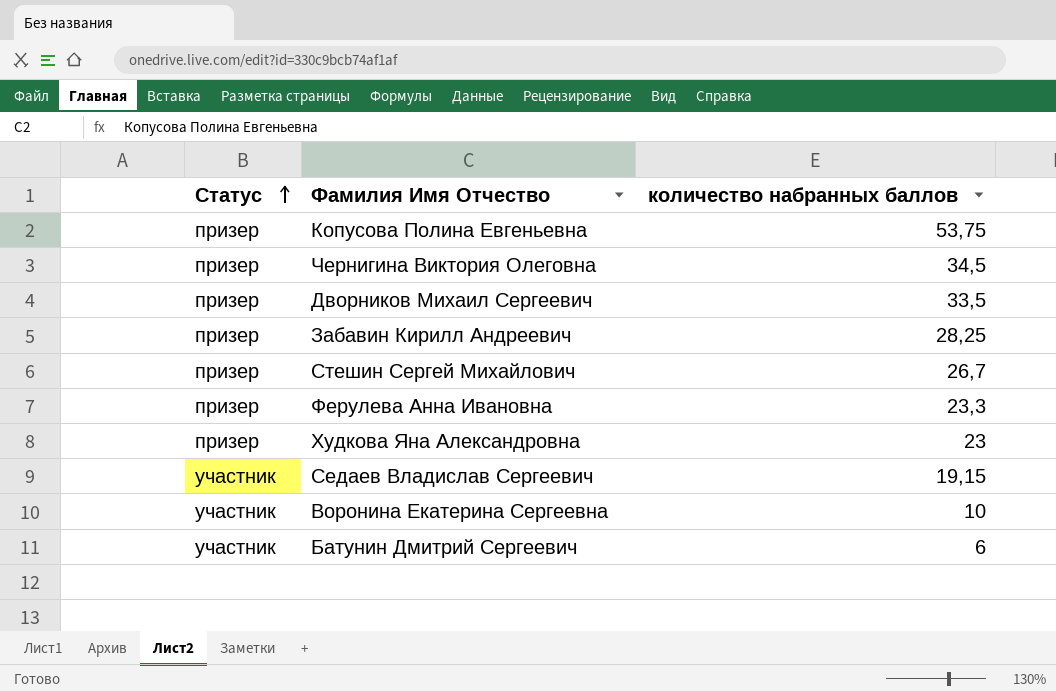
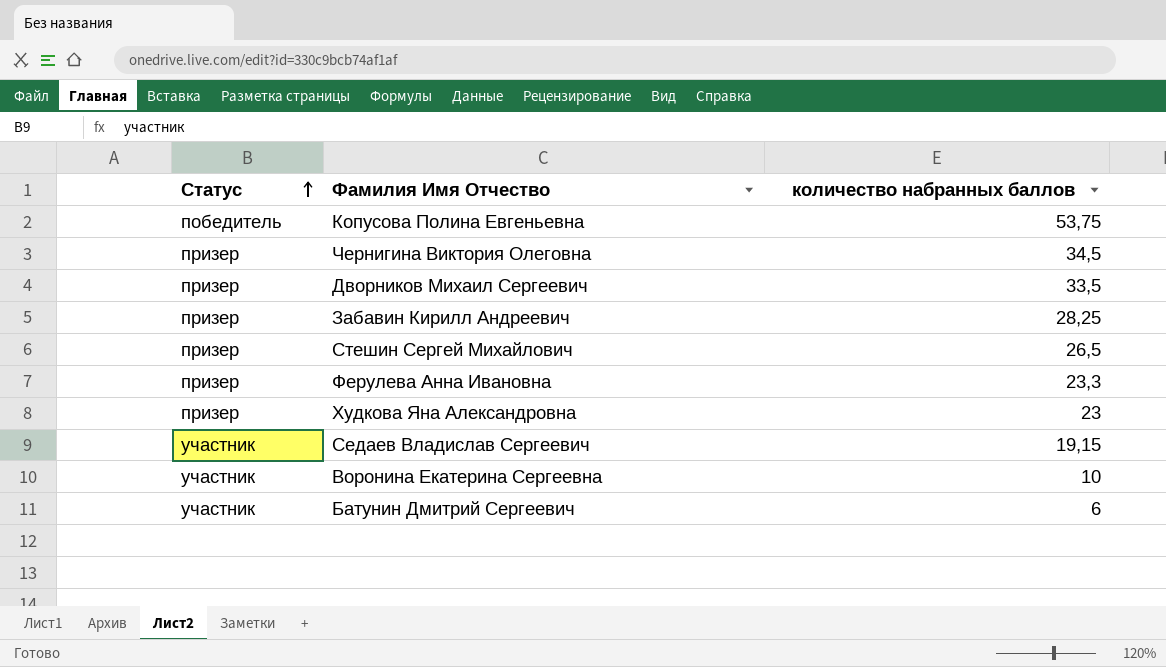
Копусова Полина Евгеньевна | Статус: призер -> победитель
Стешин Сергей Михайлович | количество набранных баллов: 26,7 -> 26,5

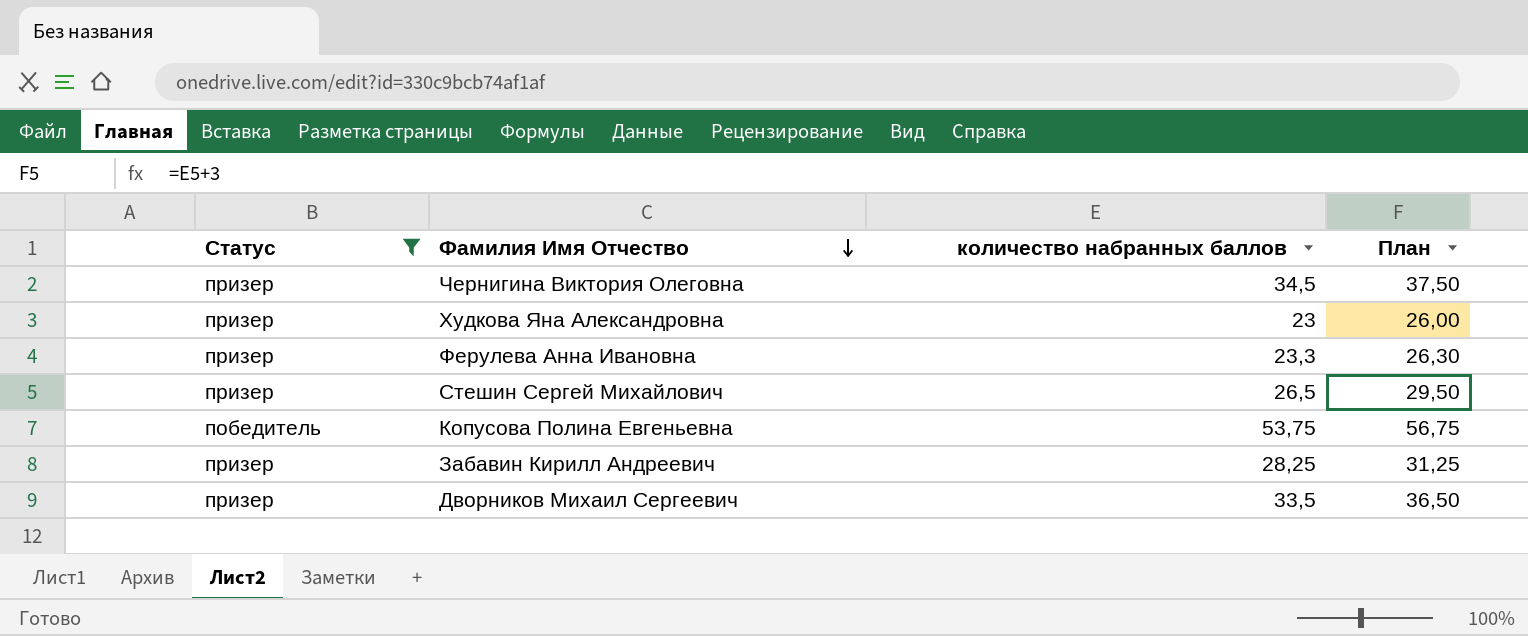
filter: none -> Статус != участник
row order: Статус ascending -> Фамилия Имя Отчество descending
column План | formula: none -> [количество набранных баллов] + 3

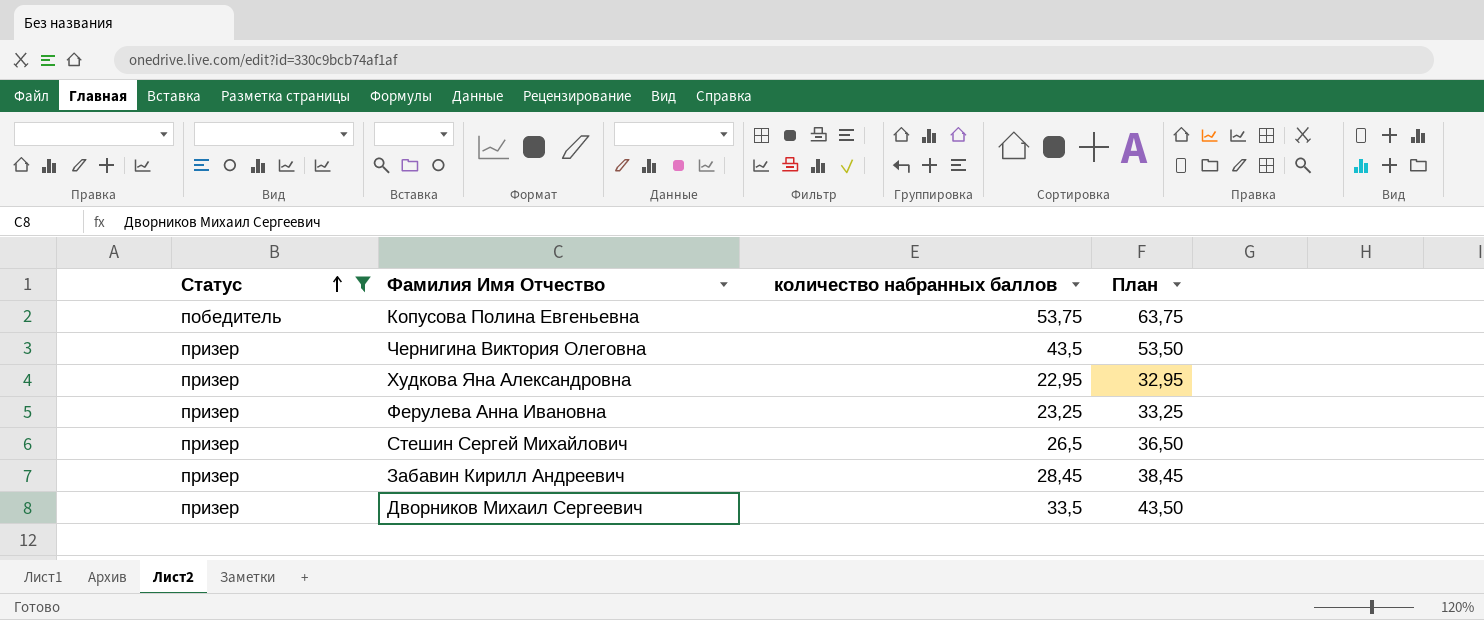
row order: Фамилия Имя Отчество descending -> Статус ascending
column План | formula: [количество набранных баллов] + 3 -> [количество набранных баллов] + 10
Чернигина Виктория Олеговна | количество набранных баллов: 34,5 -> 43,5
Худкова Яна Александровна | количество набранных баллов: 23 -> 22,95
Ферулева Анна Ивановна | количество набранных баллов: 23,3 -> 23,25
Забавин Кирилл Андреевич | количество набранных баллов: 28,25 -> 28,45

